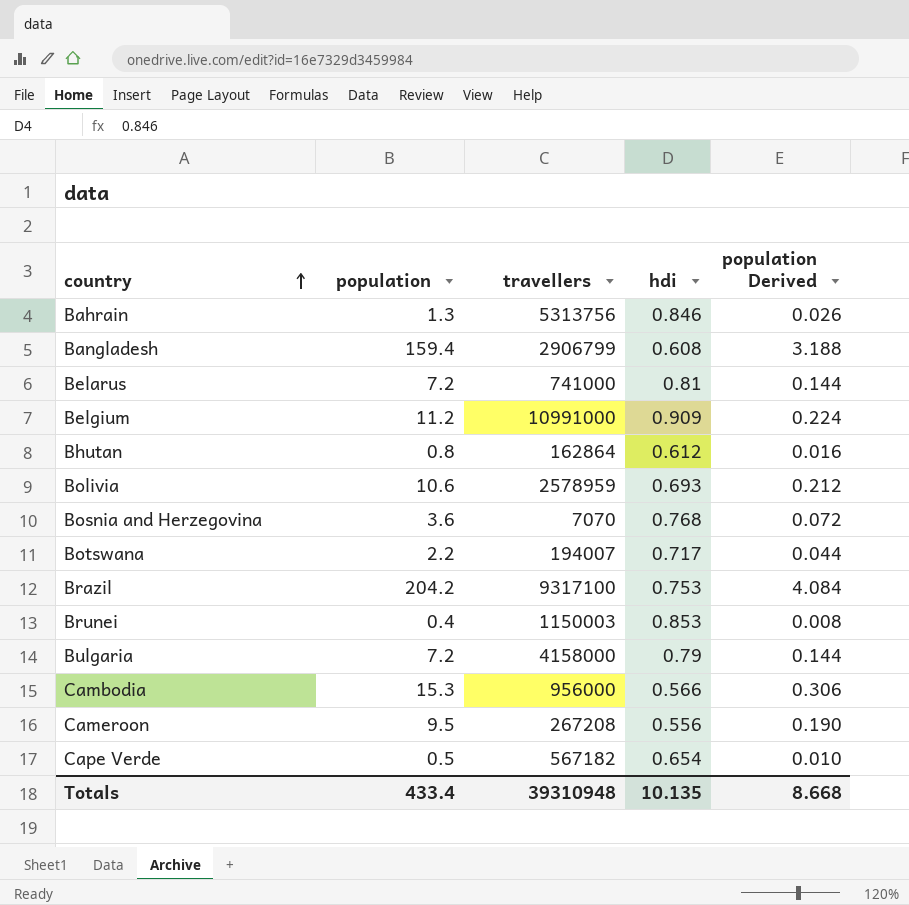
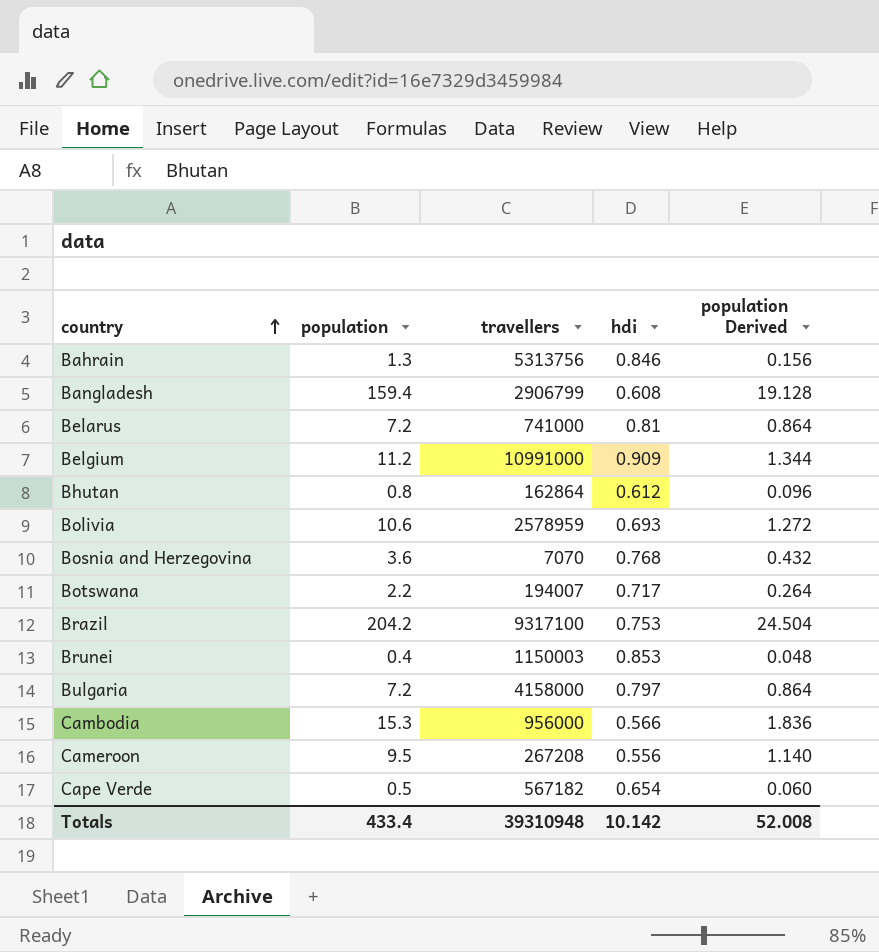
column population Derived | formula: [population] * 0.02 -> [population] * 0.12
Bulgaria | hdi: 0.79 -> 0.797
Totals | hdi: 10.135 -> 10.142
Totals | population Derived: 8.668 -> 52.008

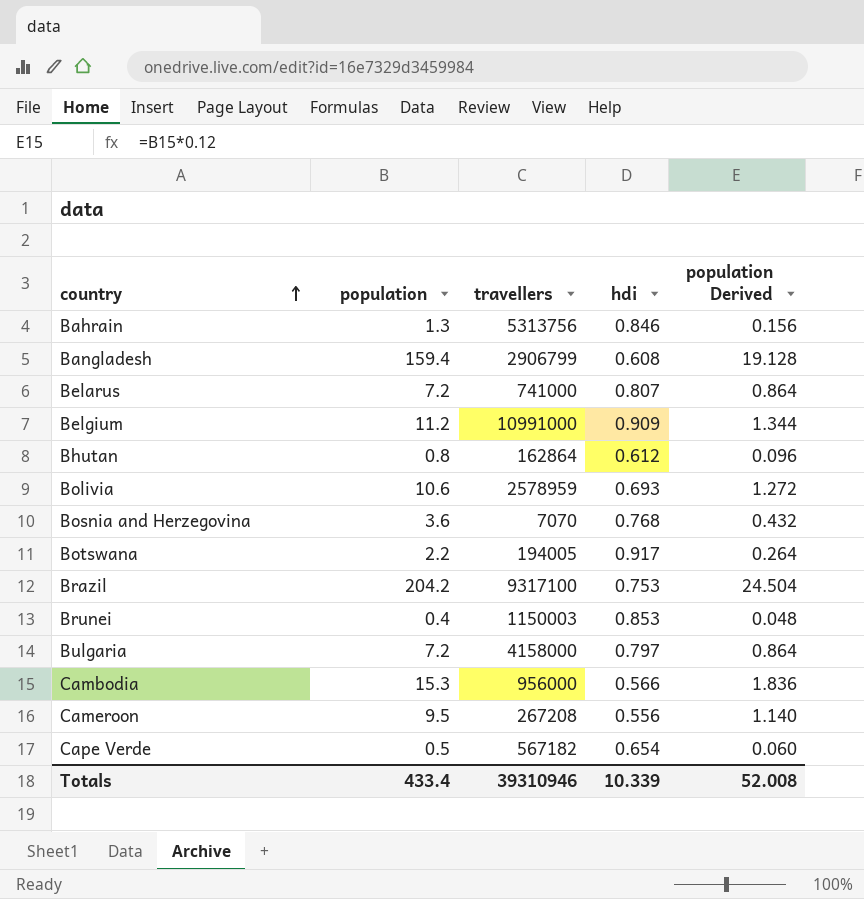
Belarus | hdi: 0.81 -> 0.807
Botswana | travellers: 194007 -> 194005
Botswana | hdi: 0.717 -> 0.917
Totals | travellers: 39310948 -> 39310946
Totals | hdi: 10.142 -> 10.339

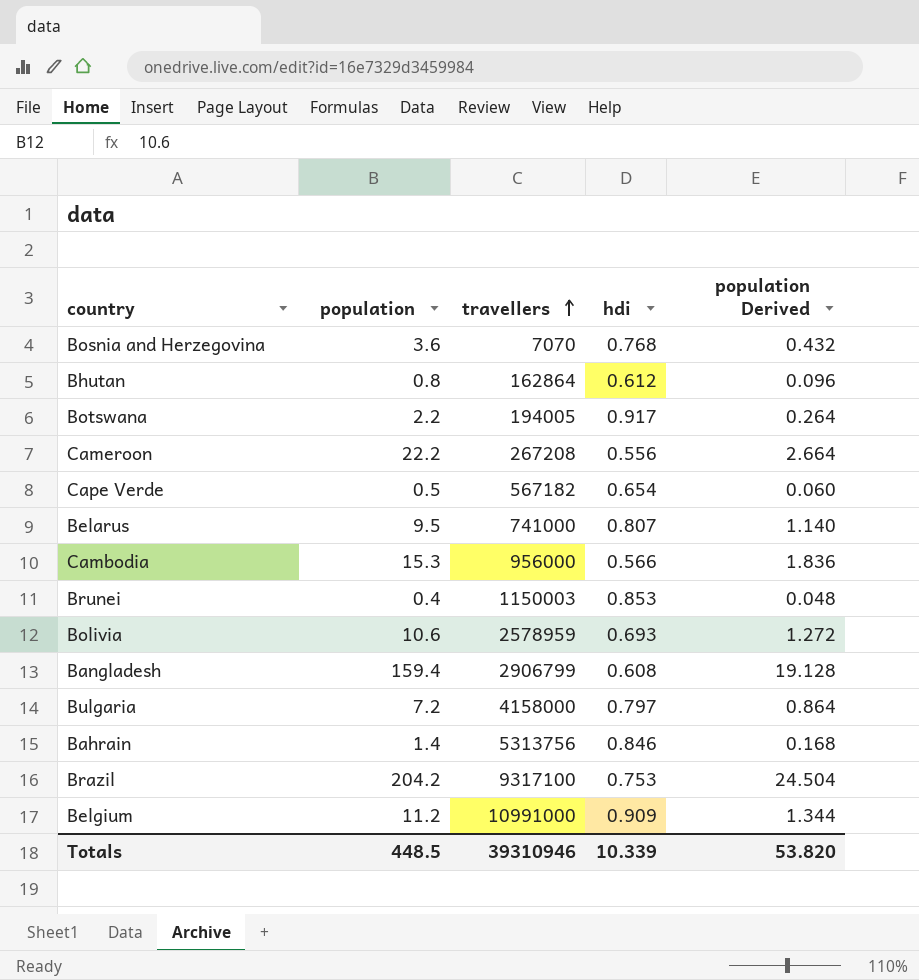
row order: country ascending -> travellers ascending
Cameroon | population: 9.5 -> 22.2
Cameroon | population Derived: 1.140 -> 2.664
Belarus | population: 7.2 -> 9.5
Belarus | population Derived: 0.864 -> 1.140
Bahrain | population: 1.3 -> 1.4
Bahrain | population Derived: 0.156 -> 0.168
Totals | population: 433.4 -> 448.5
Totals | population Derived: 52.008 -> 53.820

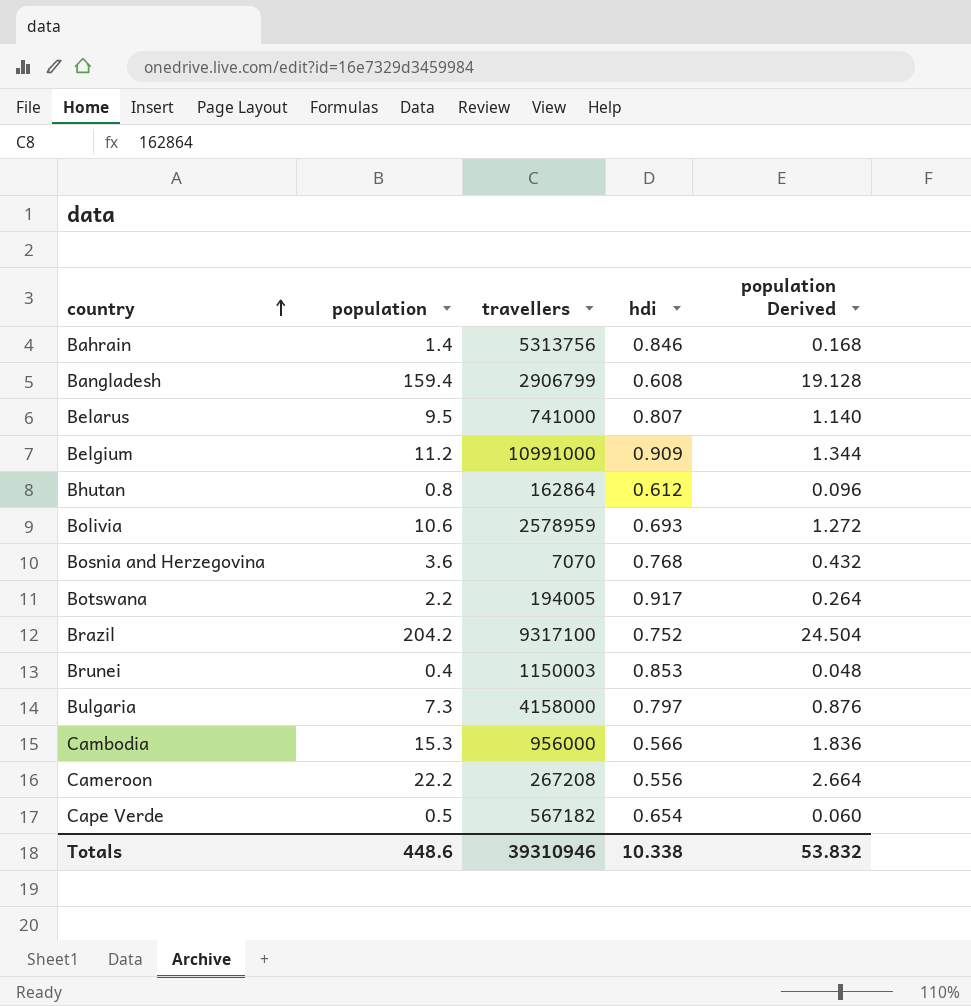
row order: travellers ascending -> country ascending
Brazil | hdi: 0.753 -> 0.752
Bulgaria | population: 7.2 -> 7.3
Bulgaria | population Derived: 0.864 -> 0.876
Totals | population: 448.5 -> 448.6
Totals | hdi: 10.339 -> 10.338
Totals | population Derived: 53.820 -> 53.832

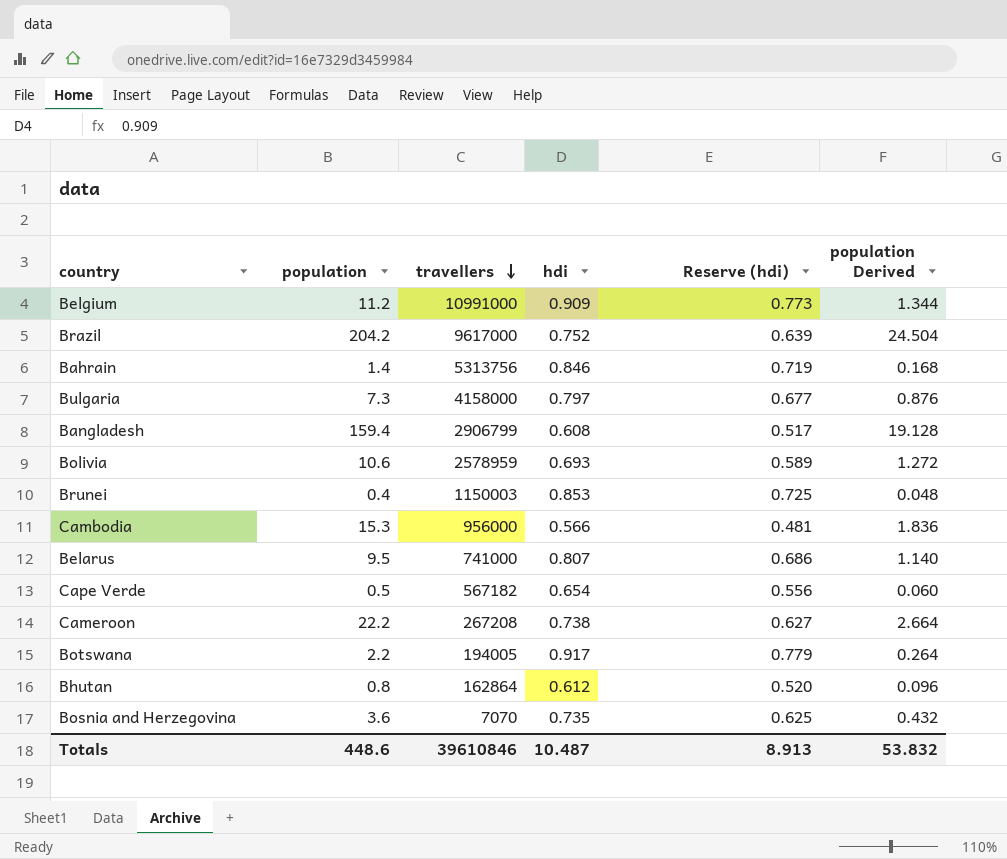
row order: country ascending -> travellers descending
column Reserve (hdi) | formula: none -> [hdi] * 0.85
Brazil | travellers: 9317100 -> 9617000
Cameroon | hdi: 0.556 -> 0.738
Bosnia and Herzegovina | hdi: 0.768 -> 0.735
Totals | travellers: 39310946 -> 39610846
Totals | hdi: 10.338 -> 10.487

